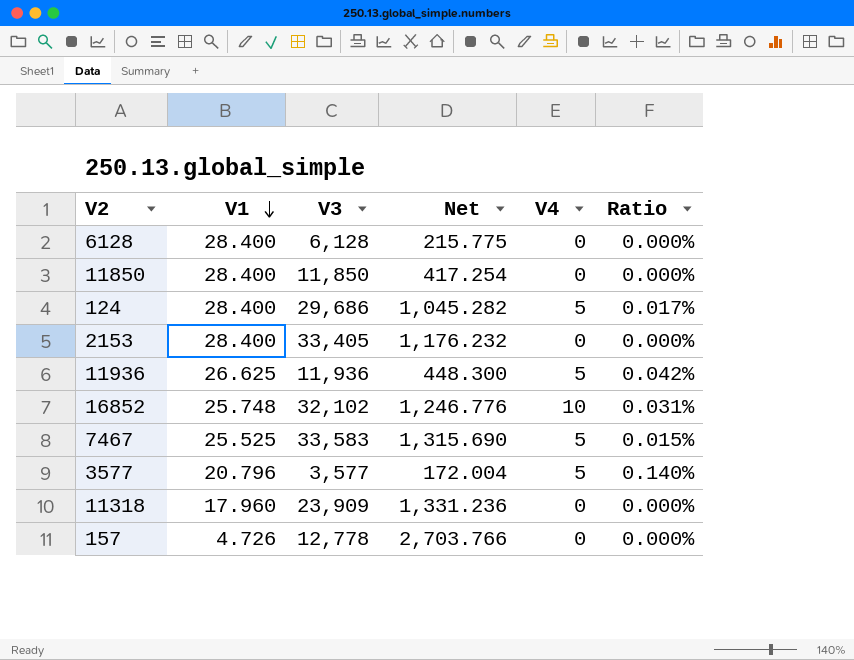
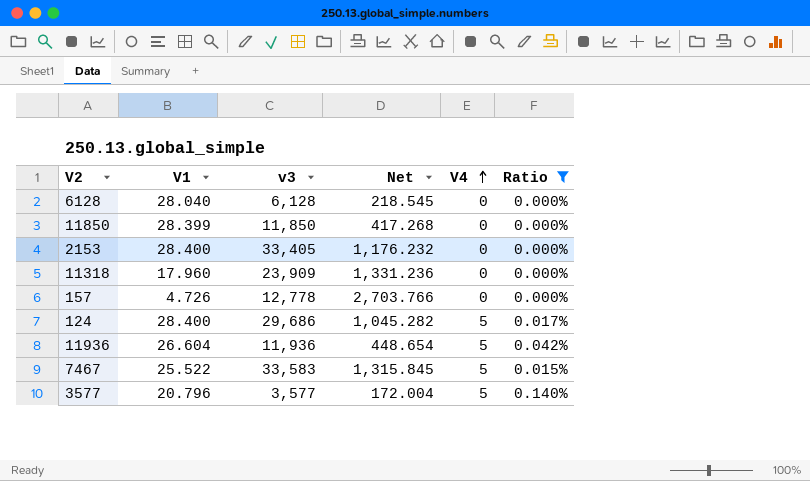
filter: none -> Ratio != 0.031%
row order: V1 descending -> V4 ascending
column name: V3 -> v3
6128 | V1: 28.400 -> 28.040
6128 | Net: 215.775 -> 218.545
11850 | V1: 28.400 -> 28.399
11850 | Net: 417.254 -> 417.268
11936 | V1: 26.625 -> 26.604
11936 | Net: 448.300 -> 448.654
7467 | V1: 25.525 -> 25.522
7467 | Net: 1,315.690 -> 1,315.845

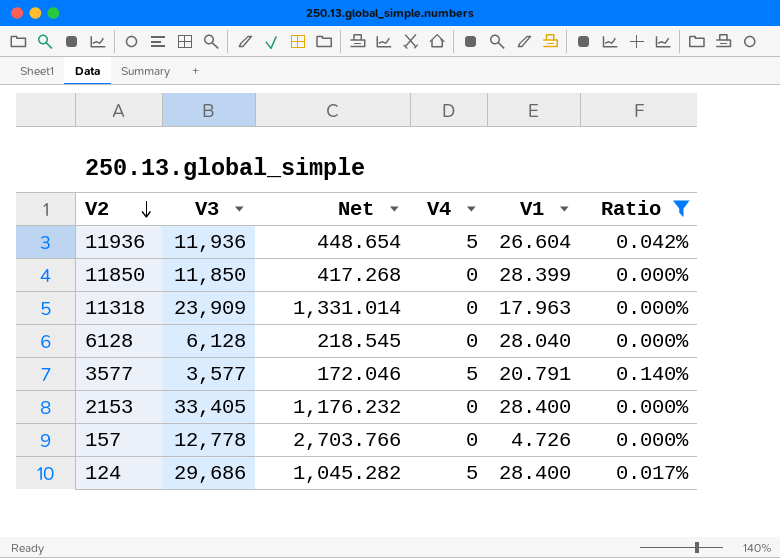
row order: V4 ascending -> V2 descending
column name: v3 -> V3
column V1 | position: 2 -> 5
row 7467: 25.522 | 33,583 | 1,315.845 | 5 | 0.015% -> none
11318 | Net: 1,331.236 -> 1,331.014
11318 | V1: 17.960 -> 17.963
3577 | Net: 172.004 -> 172.046
3577 | V1: 20.796 -> 20.791

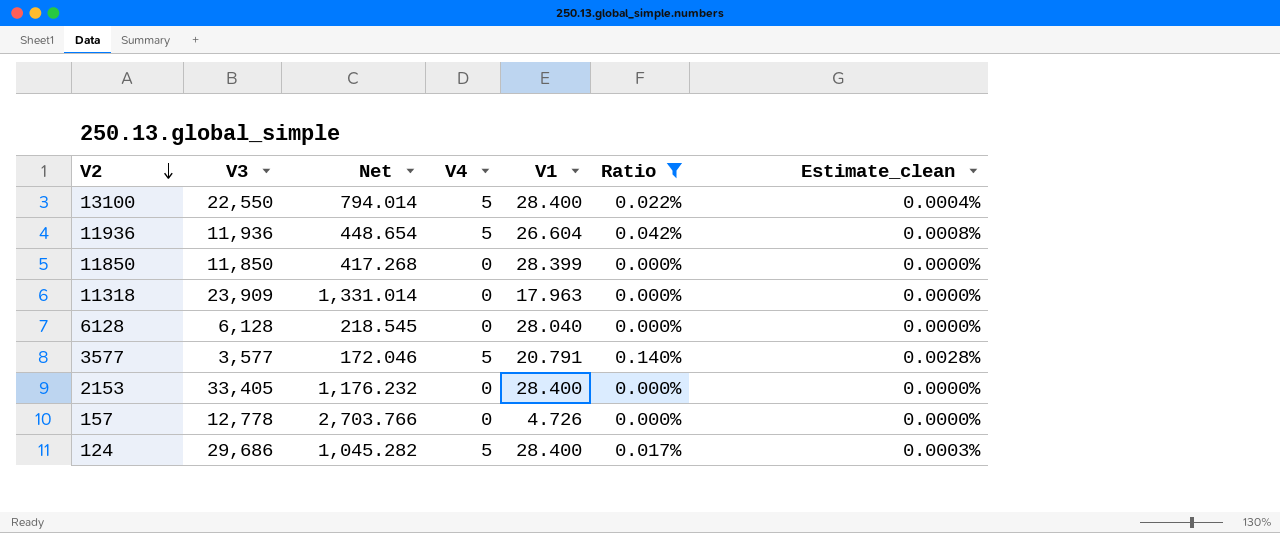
column Estimate_clean | formula: none -> [Ratio] * 0.02
row 13100: none -> 22,550 | 794.014 | 5 | 28.400 | 0.022% | 0.0004%

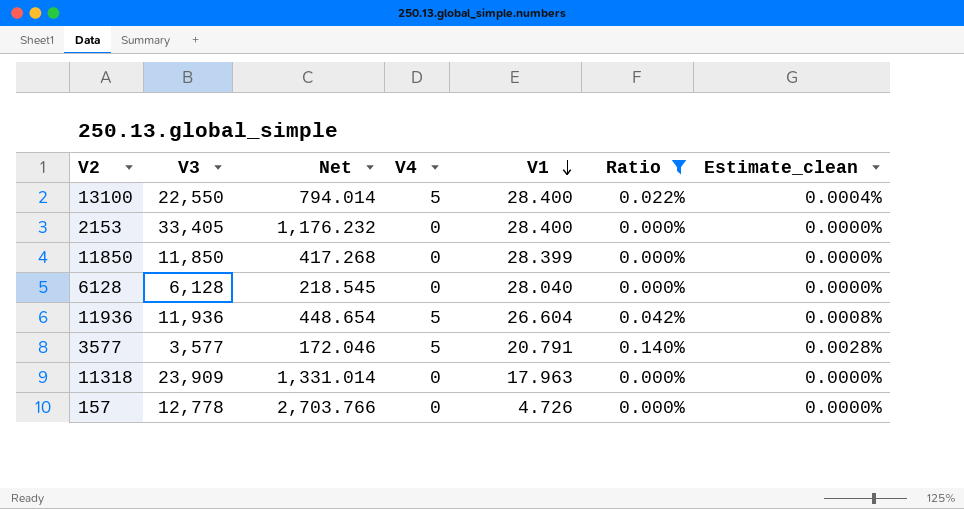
row order: V2 descending -> V1 descending
row 124: 29,686 | 1,045.282 | 5 | 28.400 | 0.017% | 0.0003% -> none

